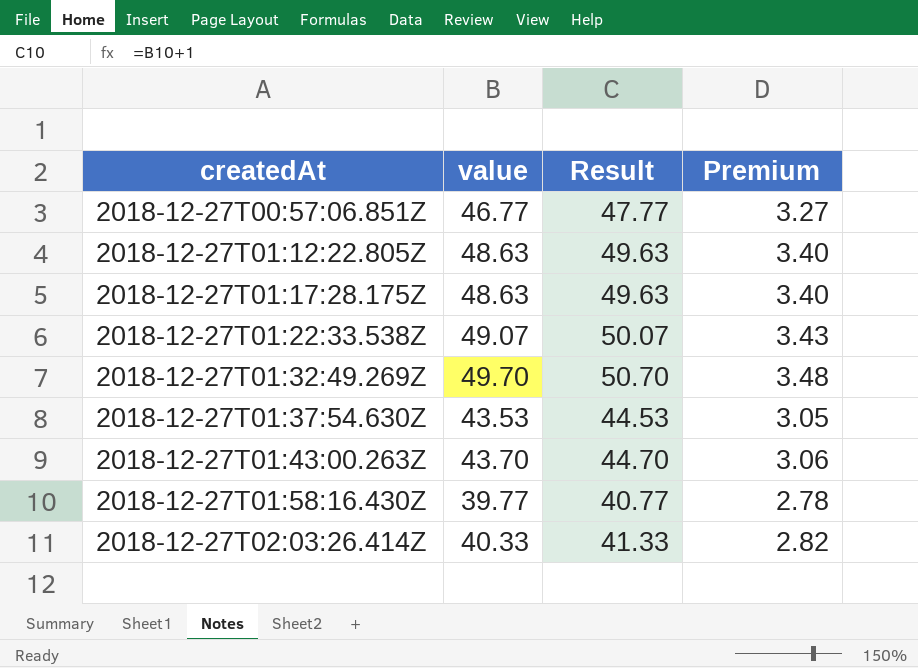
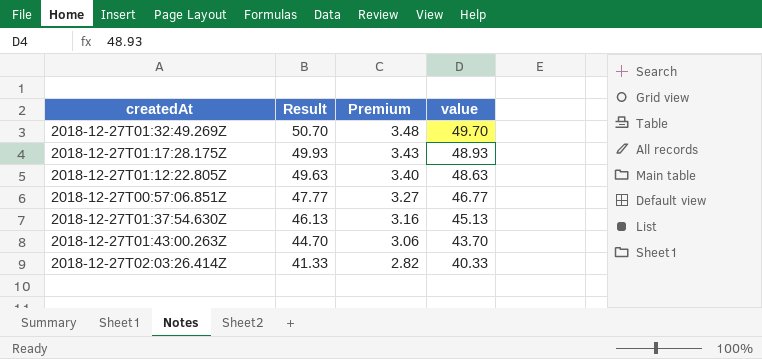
row order: createdAt ascending -> Result descending
column value | position: 2 -> 4
row 2018-12-27T01:22:33.538Z: 49.07 | 50.07 | 3.43 -> none
row 2018-12-27T01:58:16.430Z: 39.77 | 40.77 | 2.78 -> none
2018-12-27T01:17:28.175Z | Result: 49.63 -> 49.93
2018-12-27T01:17:28.175Z | Premium: 3.40 -> 3.43
2018-12-27T01:17:28.175Z | value: 48.63 -> 48.93
2018-12-27T01:37:54.630Z | Result: 44.53 -> 46.13
2018-12-27T01:37:54.630Z | Premium: 3.05 -> 3.16
2018-12-27T01:37:54.630Z | value: 43.53 -> 45.13

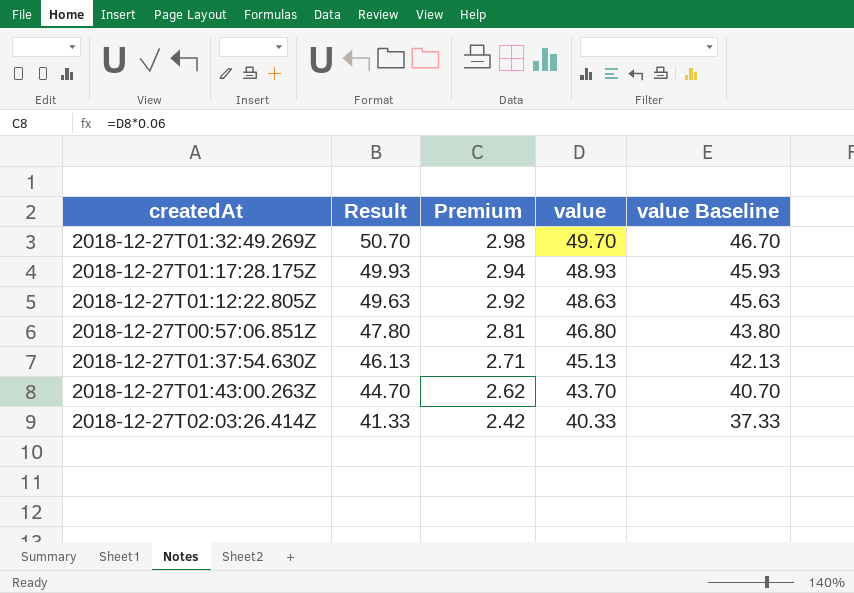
column Premium | formula: [value] * 0.07 -> [value] * 0.06
column value Baseline | formula: none -> [value] - 3
2018-12-27T00:57:06.851Z | Result: 47.77 -> 47.80
2018-12-27T00:57:06.851Z | value: 46.77 -> 46.80

